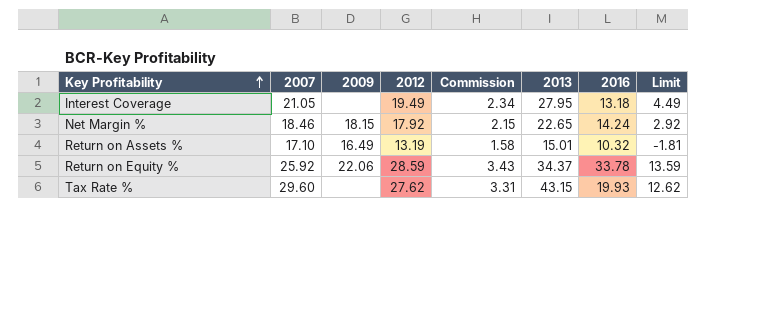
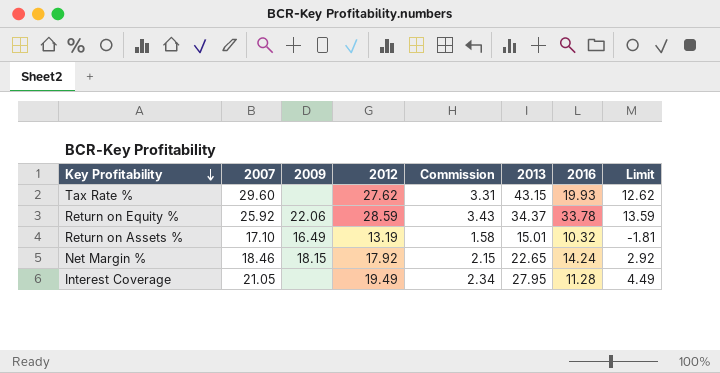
row order: Key Profitability ascending -> Key Profitability descending
Interest Coverage | 2016: 13.18 -> 11.28

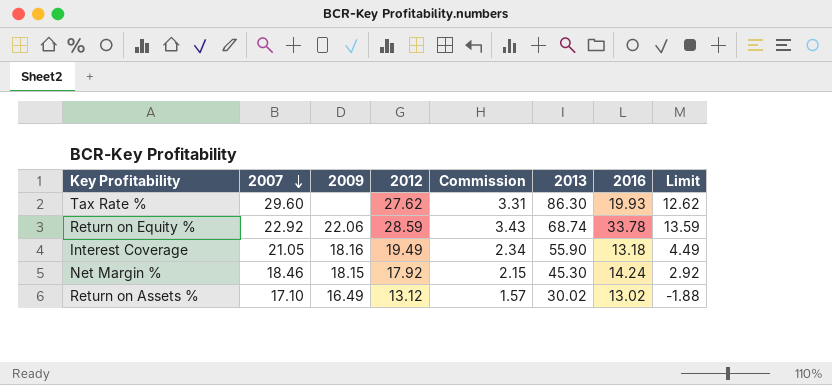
row order: Key Profitability descending -> 2007 descending
Tax Rate % | 2013: 43.15 -> 86.30
Return on Equity % | 2007: 25.92 -> 22.92
Return on Equity % | 2013: 34.37 -> 68.74
Interest Coverage | 2009: none -> 18.16
Interest Coverage | 2013: 27.95 -> 55.90
Interest Coverage | 2016: 11.28 -> 13.18
Net Margin % | 2013: 22.65 -> 45.30
Return on Assets % | 2012: 13.19 -> 13.12
Return on Assets % | Commission: 1.58 -> 1.57
Return on Assets % | 2013: 15.01 -> 30.02
Return on Assets % | 2016: 10.32 -> 13.02
Return on Assets % | Limit: -1.81 -> -1.88

